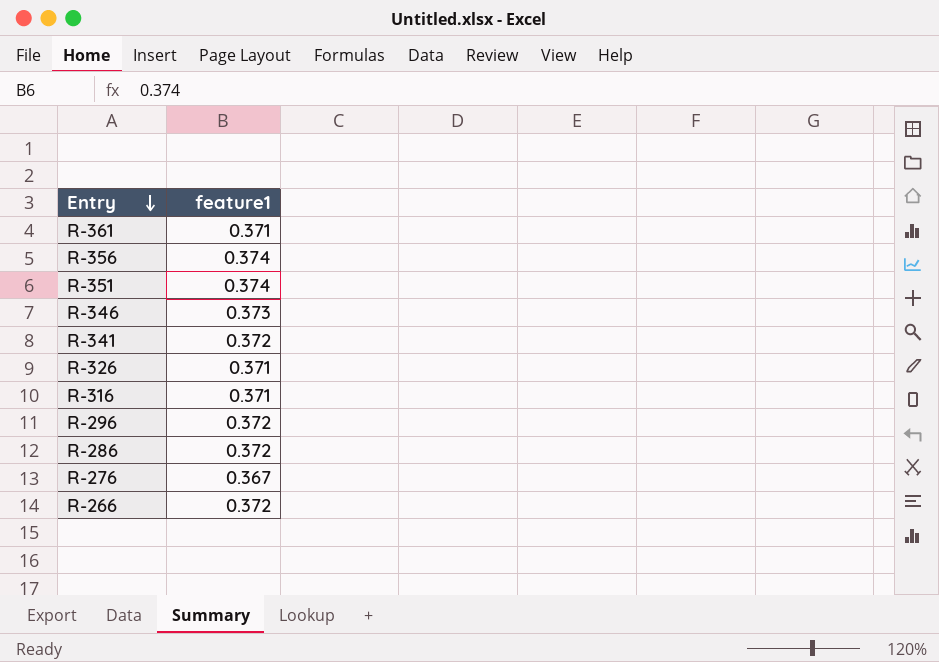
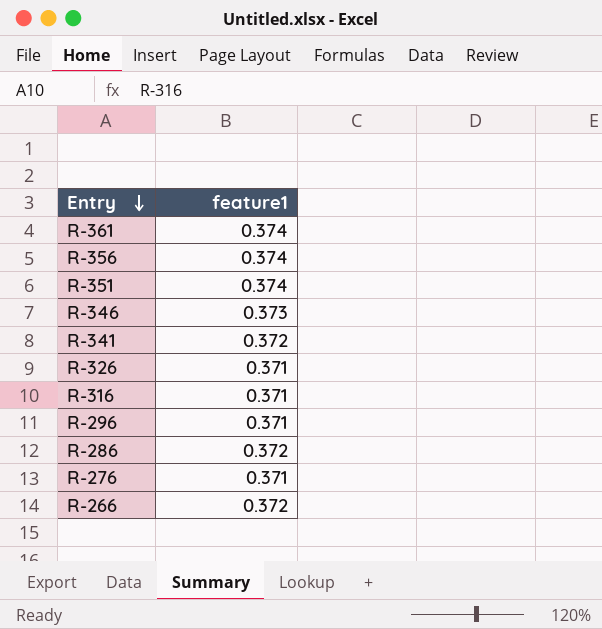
R-361 | feature1: 0.371 -> 0.374
R-296 | feature1: 0.372 -> 0.371
R-276 | feature1: 0.367 -> 0.371

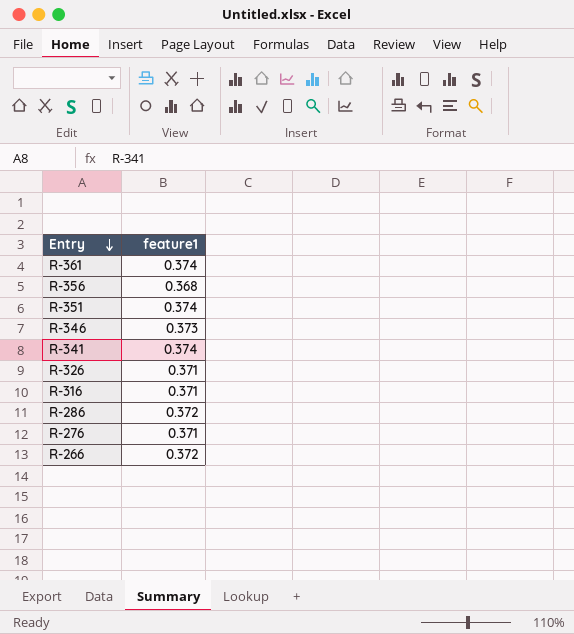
row R-296: 0.371 -> none
R-356 | feature1: 0.374 -> 0.368
R-341 | feature1: 0.372 -> 0.374

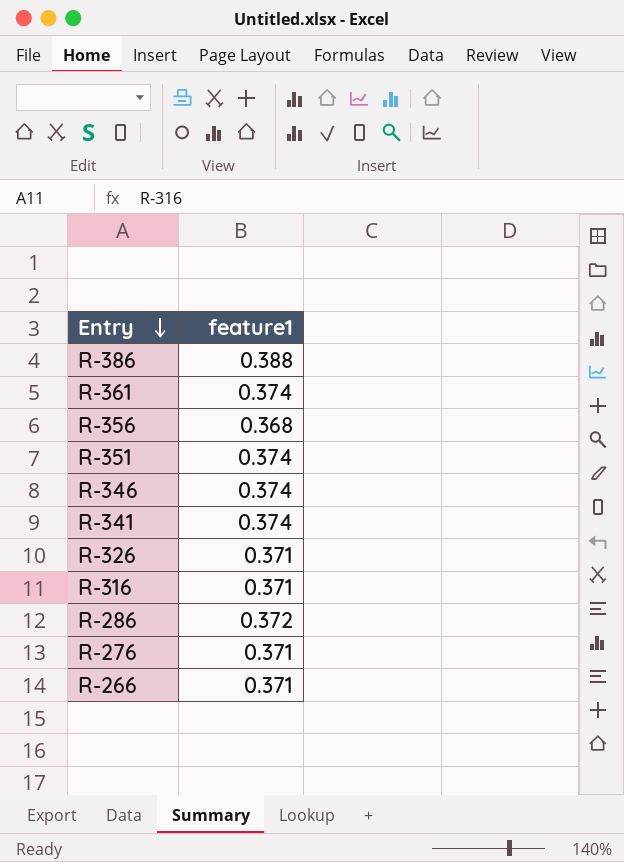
row R-386: none -> 0.388
R-346 | feature1: 0.373 -> 0.374
R-266 | feature1: 0.372 -> 0.371

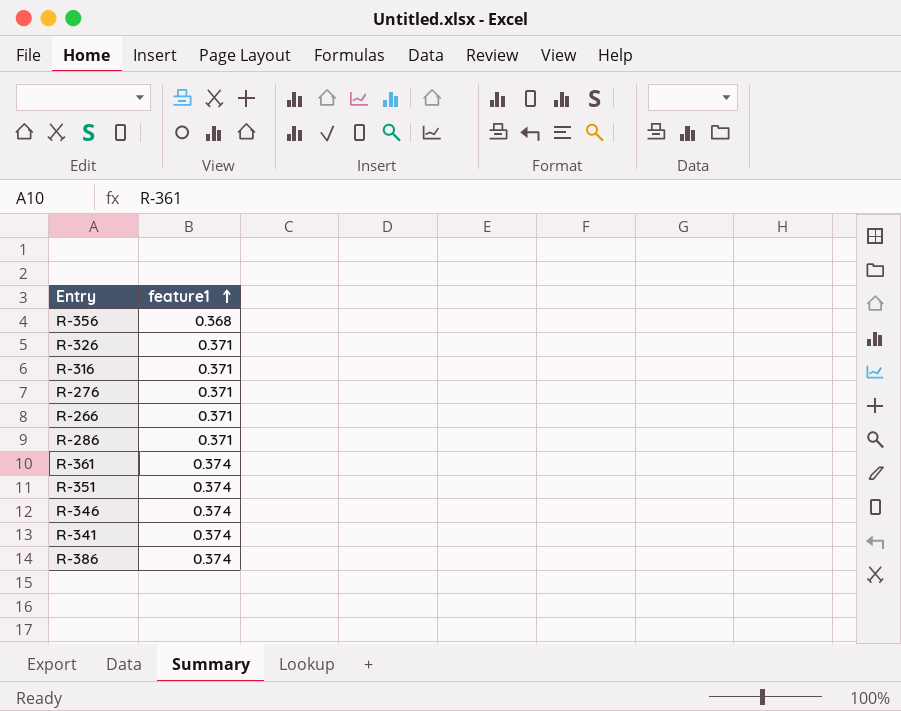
row order: Entry descending -> feature1 ascending
R-286 | feature1: 0.372 -> 0.371
R-386 | feature1: 0.388 -> 0.374

